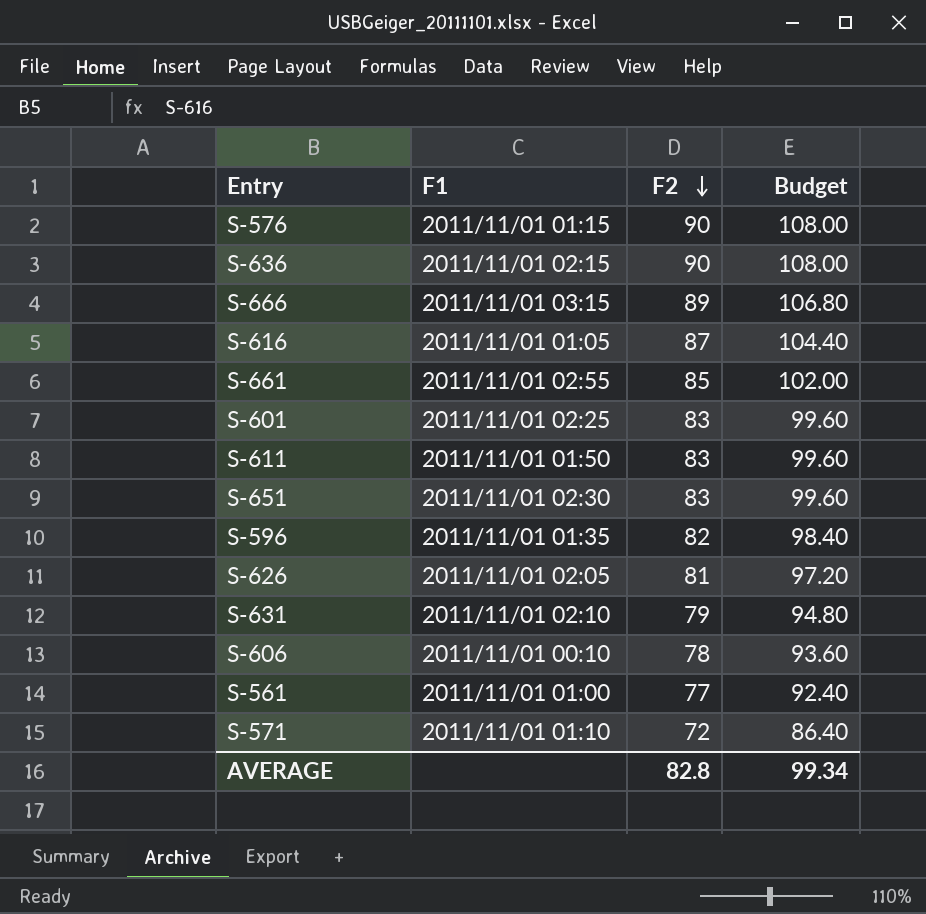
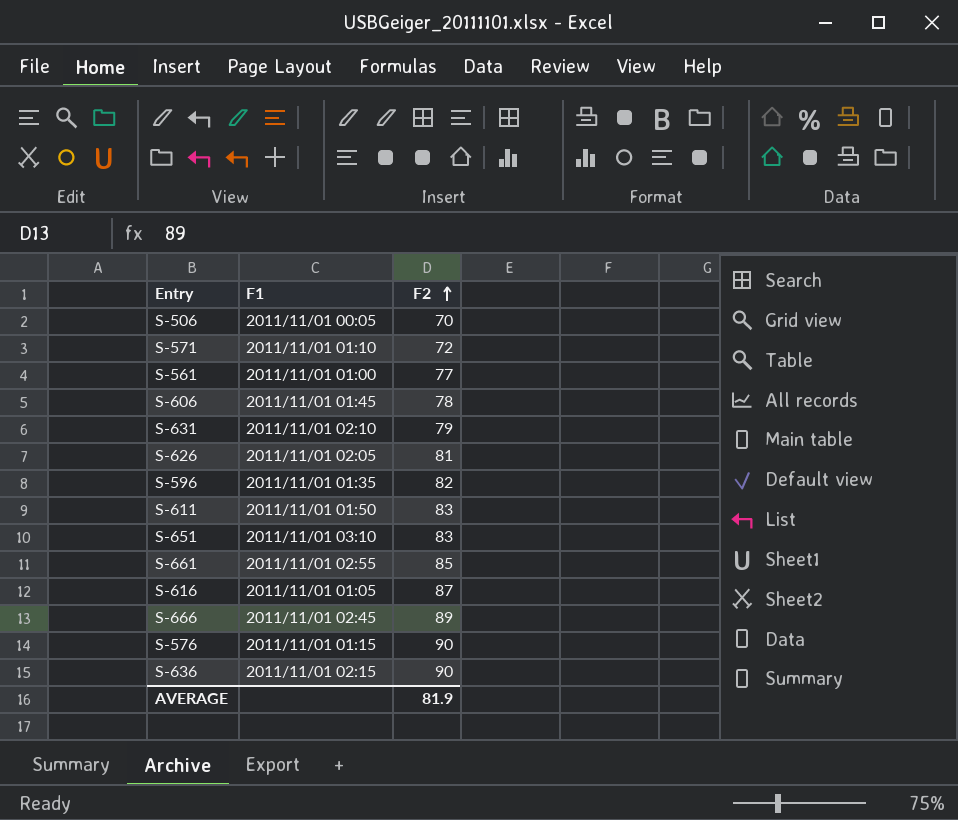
row order: F2 descending -> F2 ascending
column Budget | formula: [F2] * 1.2 -> none
row S-601: 2011/11/01 02:25 | 83 | 99.60 -> none
row S-506: none -> 2011/11/01 00:05 | 70
S-606 | F1: 2011/11/01 00:10 -> 2011/11/01 01:45
S-651 | F1: 2011/11/01 02:30 -> 2011/11/01 03:10
S-666 | F1: 2011/11/01 03:15 -> 2011/11/01 02:45
AVERAGE | F2: 82.8 -> 81.9

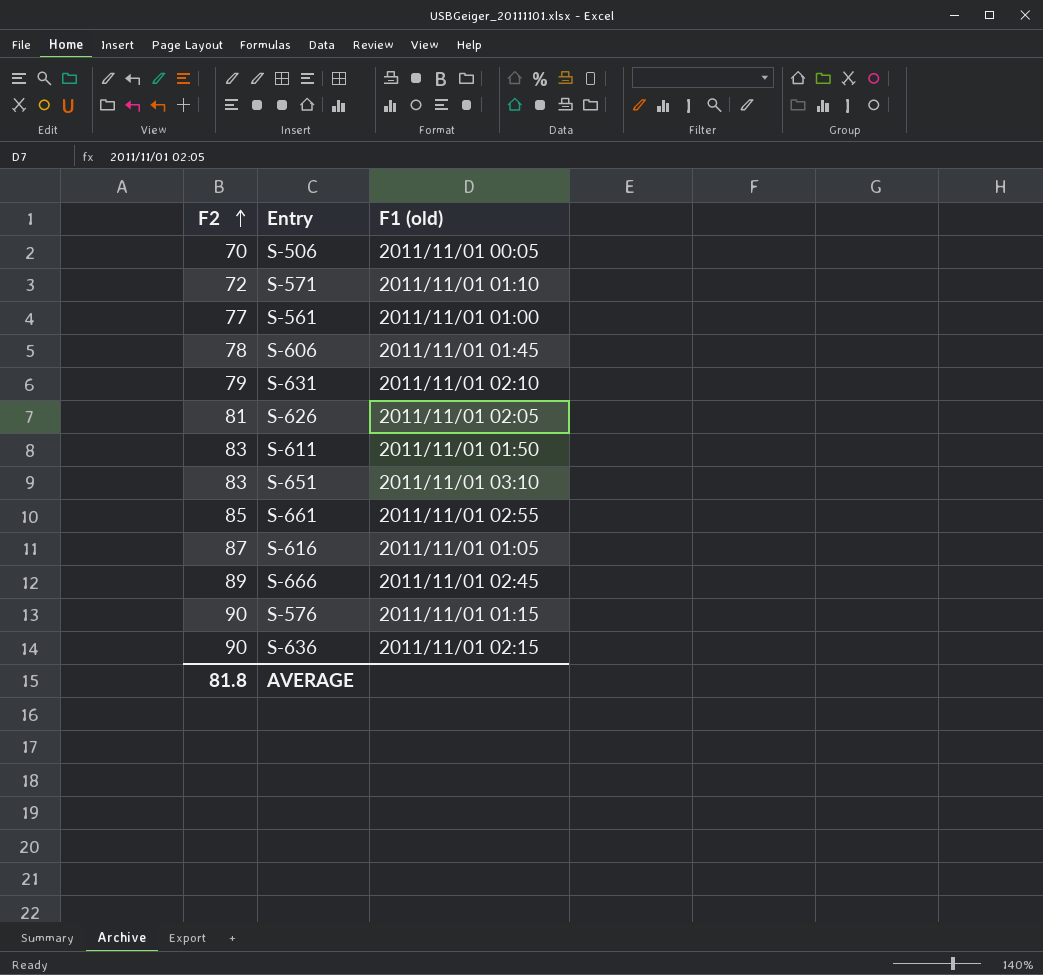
column F2 | position: 3 -> 1
column name: F1 -> F1 (old)
row S-596: 2011/11/01 01:35 | 82 -> none
AVERAGE | F2: 81.9 -> 81.8

